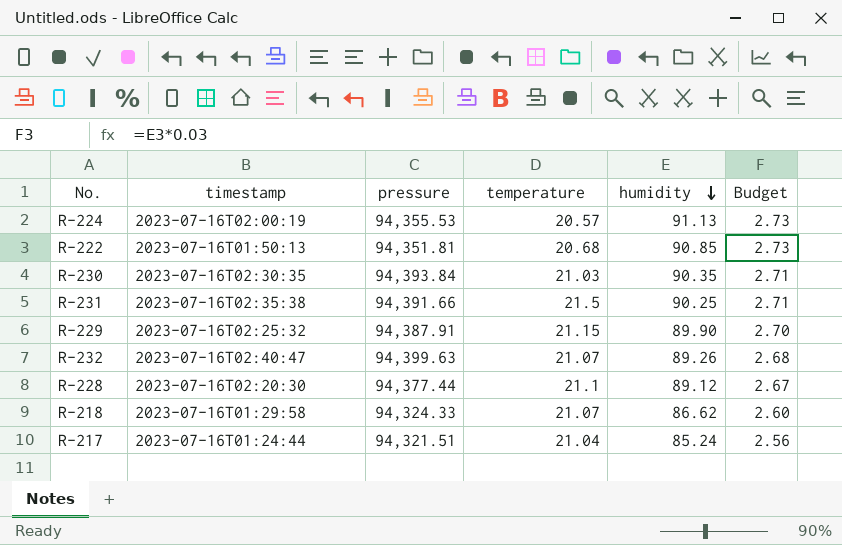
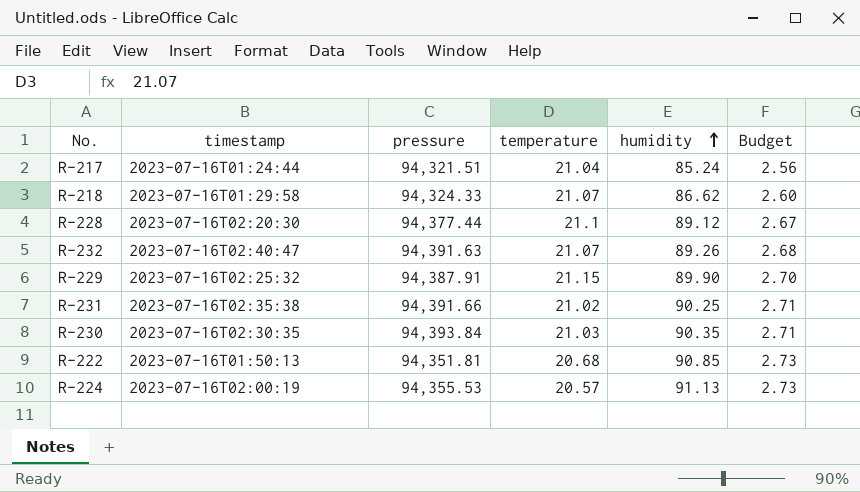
row order: humidity descending -> humidity ascending
R-232 | pressure: 94,399.63 -> 94,391.63
R-231 | temperature: 21.5 -> 21.02

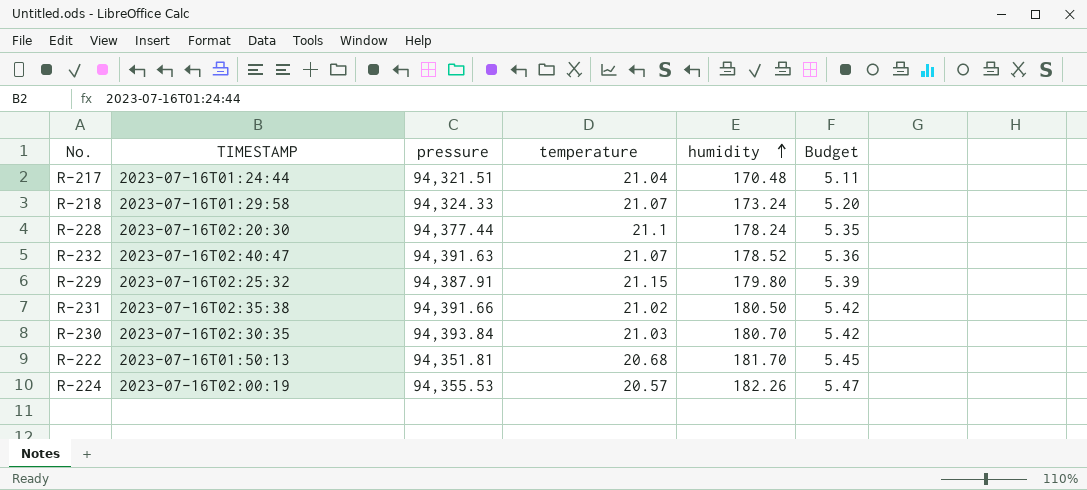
column name: timestamp -> TIMESTAMP
R-217 | humidity: 85.24 -> 170.48
R-217 | Budget: 2.56 -> 5.11
R-218 | humidity: 86.62 -> 173.24
R-218 | Budget: 2.60 -> 5.20
R-228 | humidity: 89.12 -> 178.24
R-228 | Budget: 2.67 -> 5.35
R-232 | humidity: 89.26 -> 178.52
R-232 | Budget: 2.68 -> 5.36
R-229 | humidity: 89.90 -> 179.80
R-229 | Budget: 2.70 -> 5.39
R-231 | humidity: 90.25 -> 180.50
R-231 | Budget: 2.71 -> 5.42
R-230 | humidity: 90.35 -> 180.70
R-230 | Budget: 2.71 -> 5.42
R-222 | humidity: 90.85 -> 181.70
R-222 | Budget: 2.73 -> 5.45
R-224 | humidity: 91.13 -> 182.26
R-224 | Budget: 2.73 -> 5.47

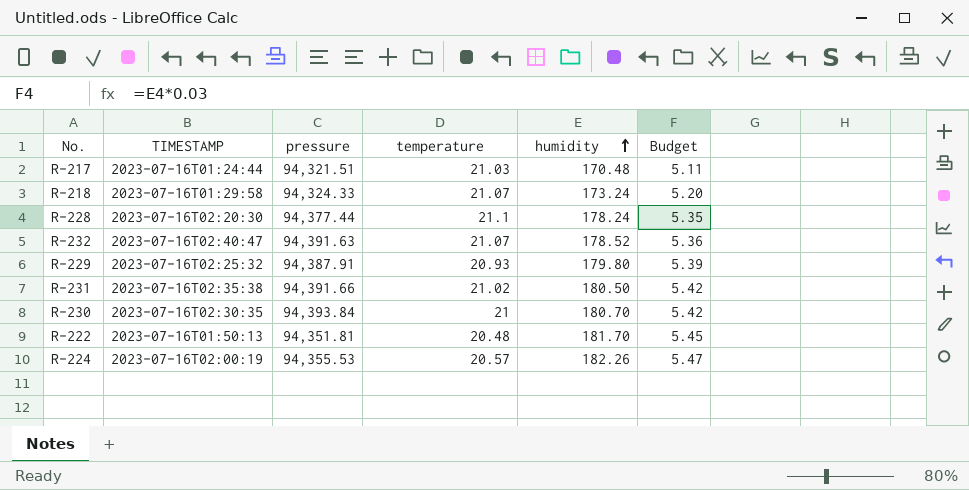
R-217 | temperature: 21.04 -> 21.03
R-229 | temperature: 21.15 -> 20.93
R-230 | temperature: 21.03 -> 21
R-222 | temperature: 20.68 -> 20.48

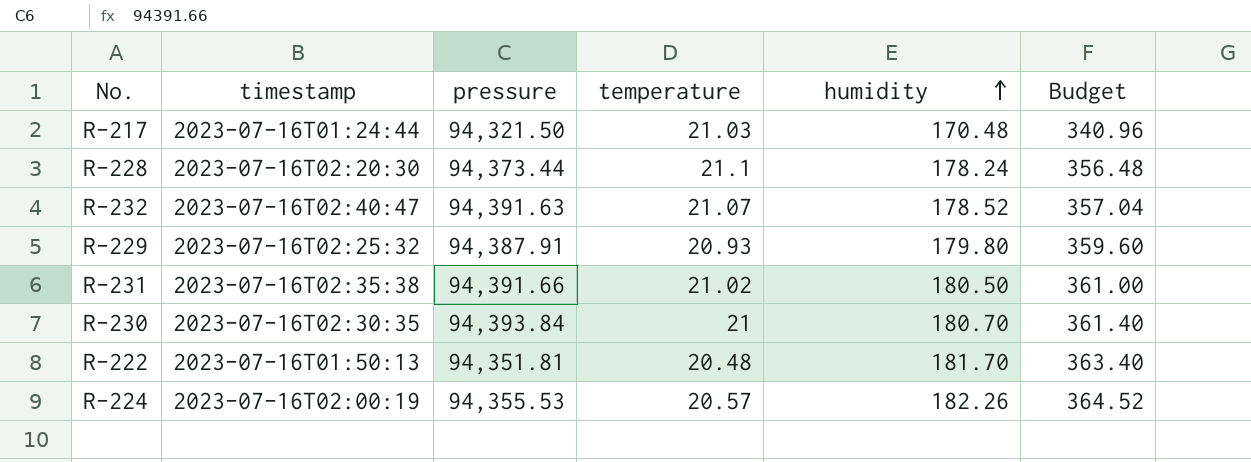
column name: TIMESTAMP -> timestamp
column Budget | formula: [humidity] * 0.03 -> [humidity] * 2
row R-218: 2023-07-16T01:29:58 | 94,324.33 | 21.07 | 173.24 | 5.20 -> none
R-217 | pressure: 94,321.51 -> 94,321.50
R-228 | pressure: 94,377.44 -> 94,373.44

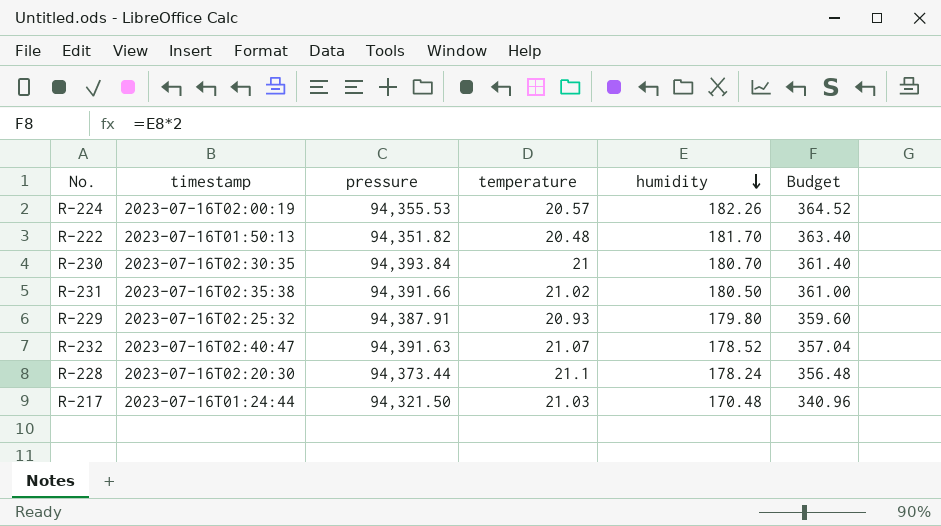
row order: humidity ascending -> humidity descending
R-222 | pressure: 94,351.81 -> 94,351.82

